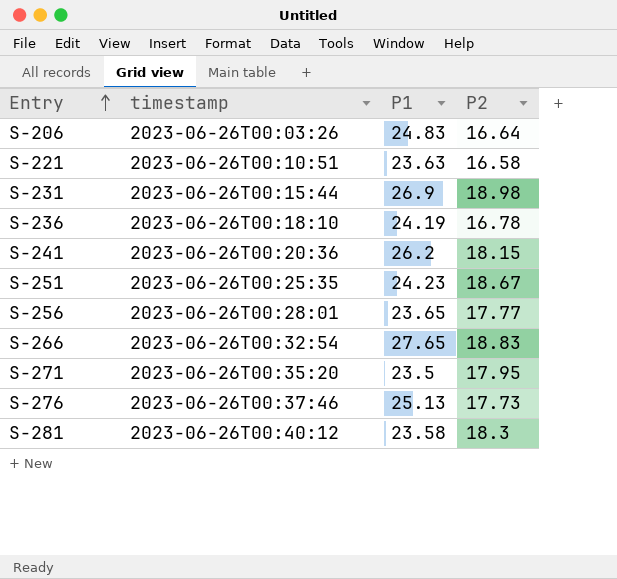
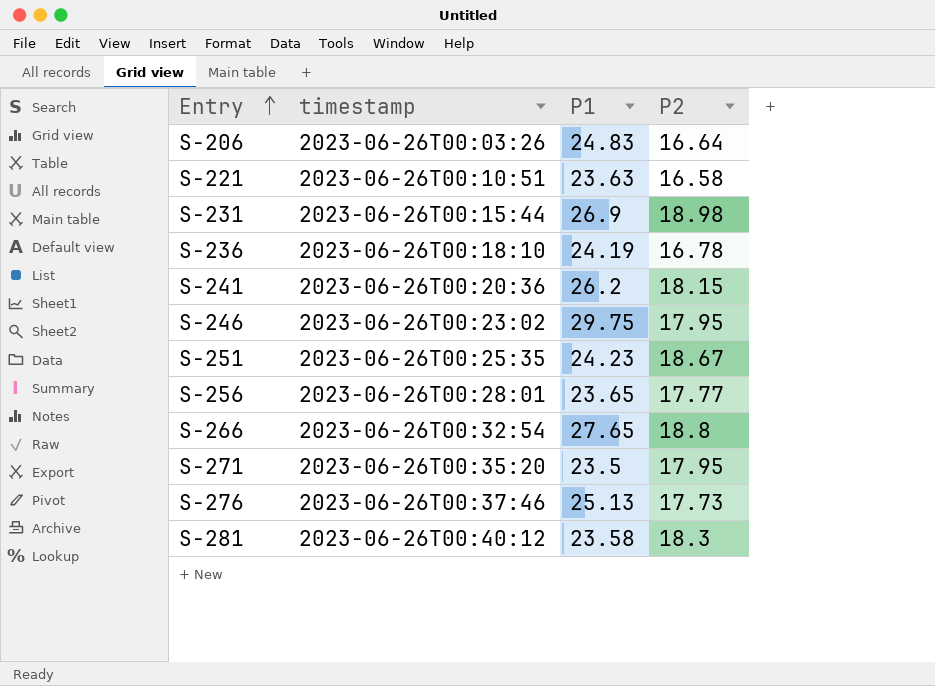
row S-246: none -> 2023-06-26T00:23:02 | 29.75 | 17.95
S-266 | P2: 18.83 -> 18.8

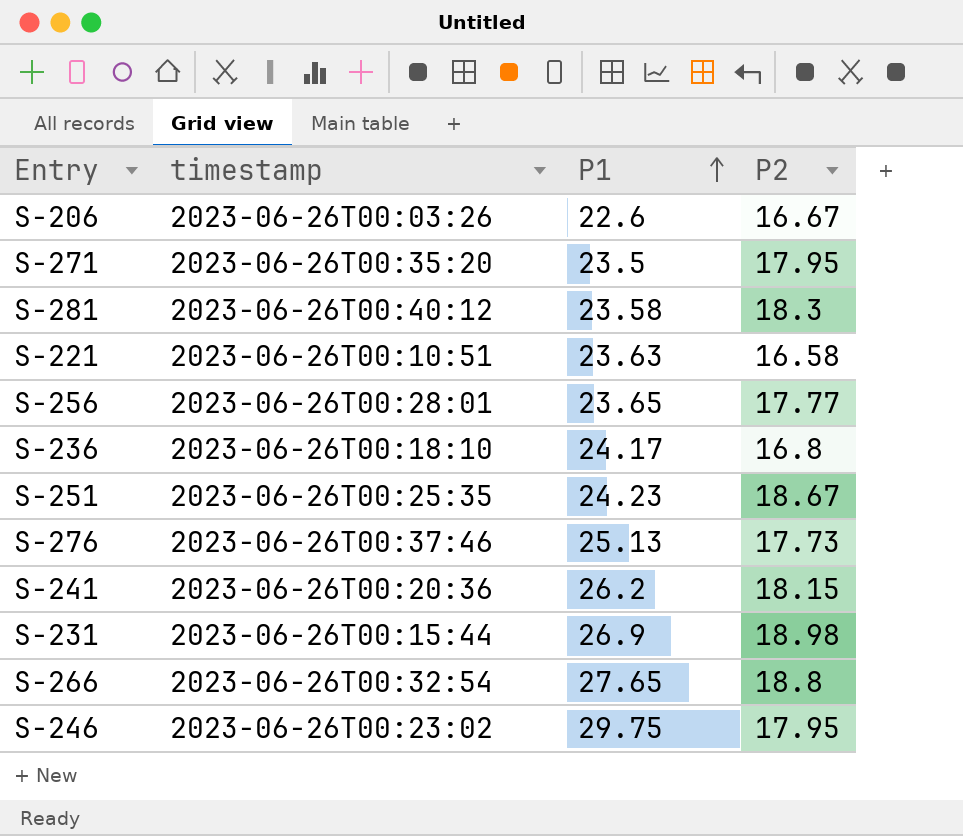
row order: Entry ascending -> P1 ascending
S-206 | P1: 24.83 -> 22.6
S-206 | P2: 16.64 -> 16.67
S-236 | P1: 24.19 -> 24.17
S-236 | P2: 16.78 -> 16.8

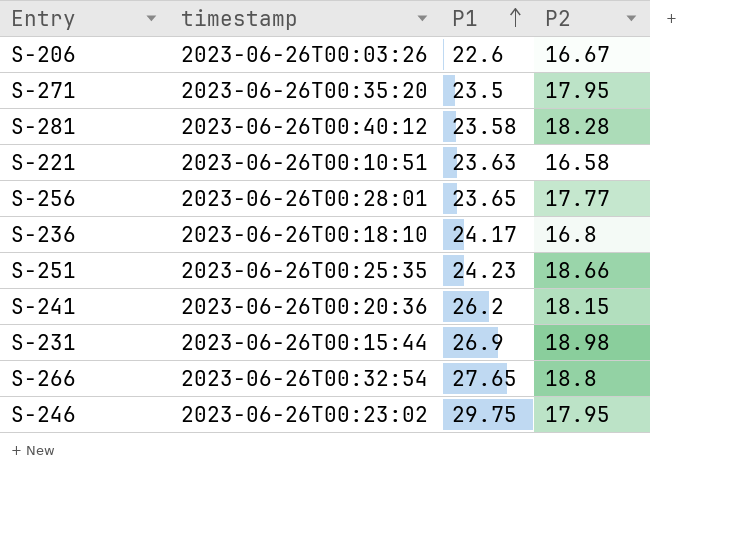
row S-276: 2023-06-26T00:37:46 | 25.13 | 17.73 -> none
S-281 | P2: 18.3 -> 18.28
S-251 | P2: 18.67 -> 18.66

